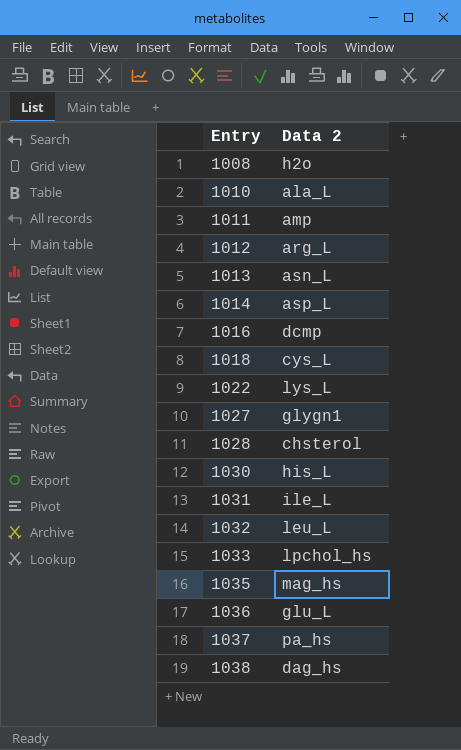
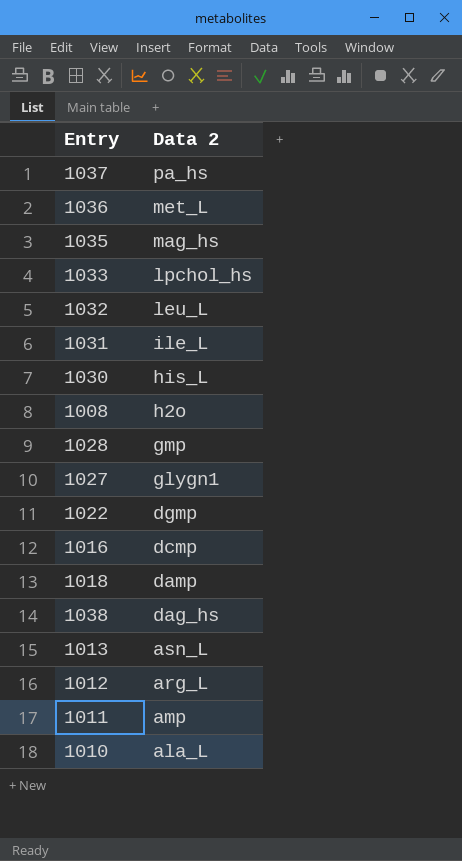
row order: Entry ascending -> Data 2 descending
row 1014: asp_L -> none
1036 | Data 2: glu_L -> met_L
1028 | Data 2: chsterol -> gmp
1022 | Data 2: lys_L -> dgmp
1018 | Data 2: cys_L -> damp

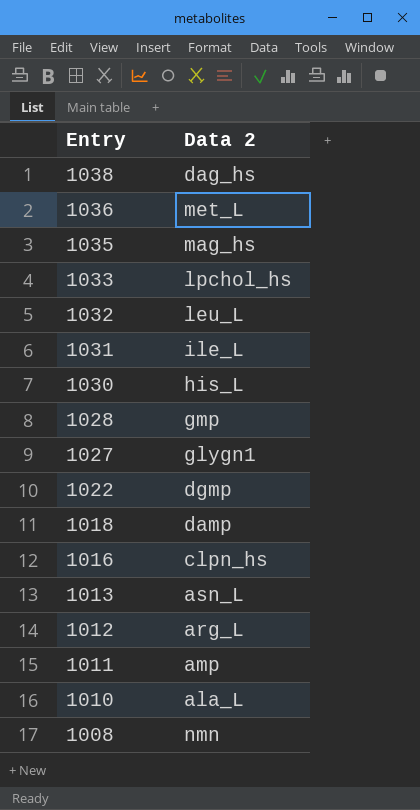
row order: Data 2 descending -> Entry descending
row 1037: pa_hs -> none
1016 | Data 2: dcmp -> clpn_hs
1008 | Data 2: h2o -> nmn

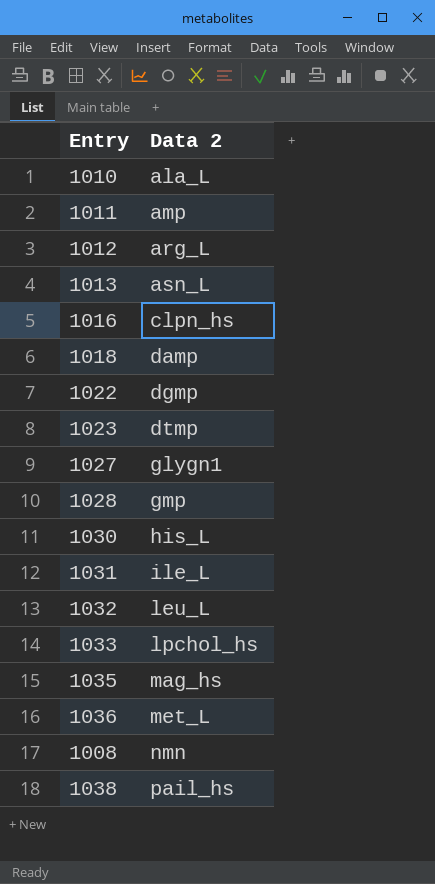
row order: Entry descending -> Data 2 ascending
row 1023: none -> dtmp
1038 | Data 2: dag_hs -> pail_hs

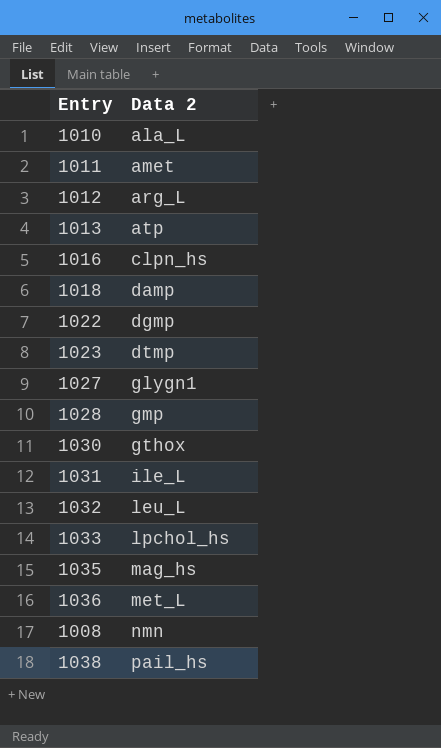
1011 | Data 2: amp -> amet
1013 | Data 2: asn_L -> atp
1030 | Data 2: his_L -> gthox

